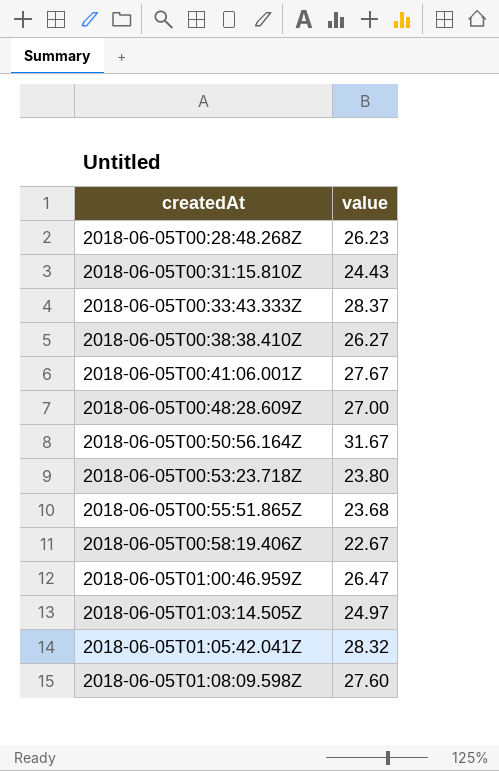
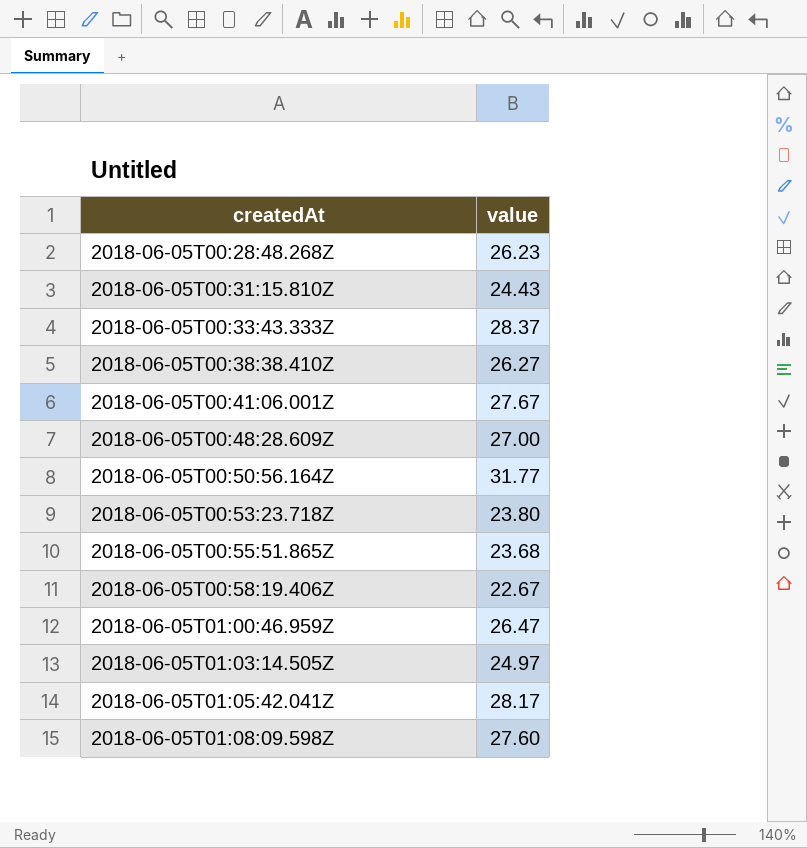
2018-06-05T00:50:56.164Z | value: 31.67 -> 31.77
2018-06-05T01:05:42.041Z | value: 28.32 -> 28.17

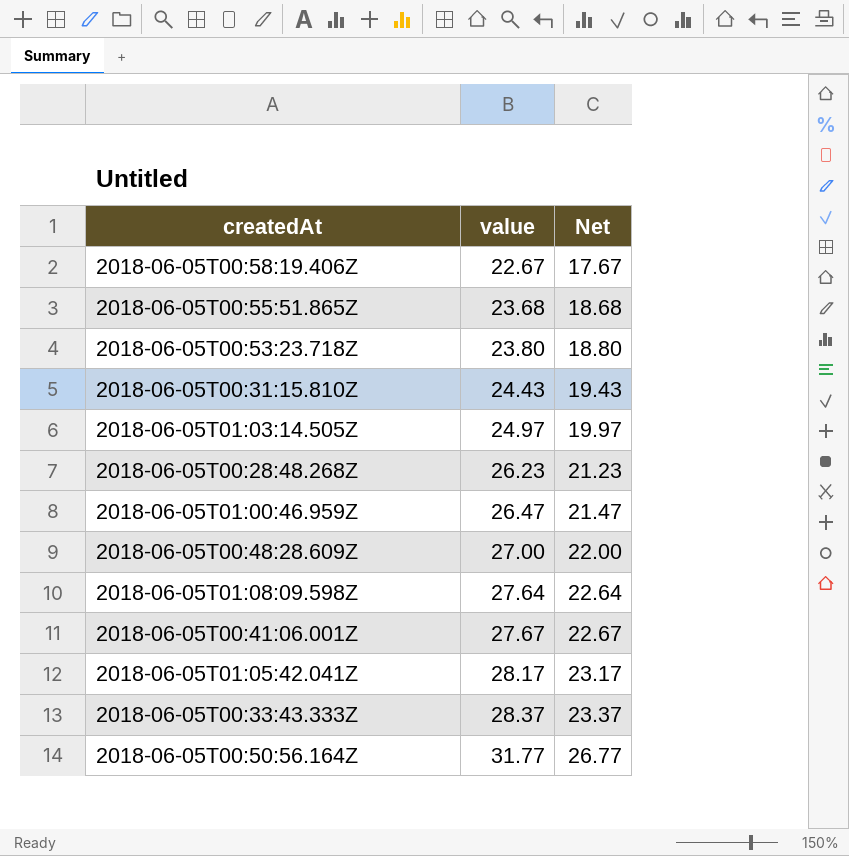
row order: createdAt ascending -> value ascending
column Net | formula: none -> [value] - 5
row 2018-06-05T00:38:38.410Z: 26.27 -> none
2018-06-05T01:08:09.598Z | value: 27.60 -> 27.64

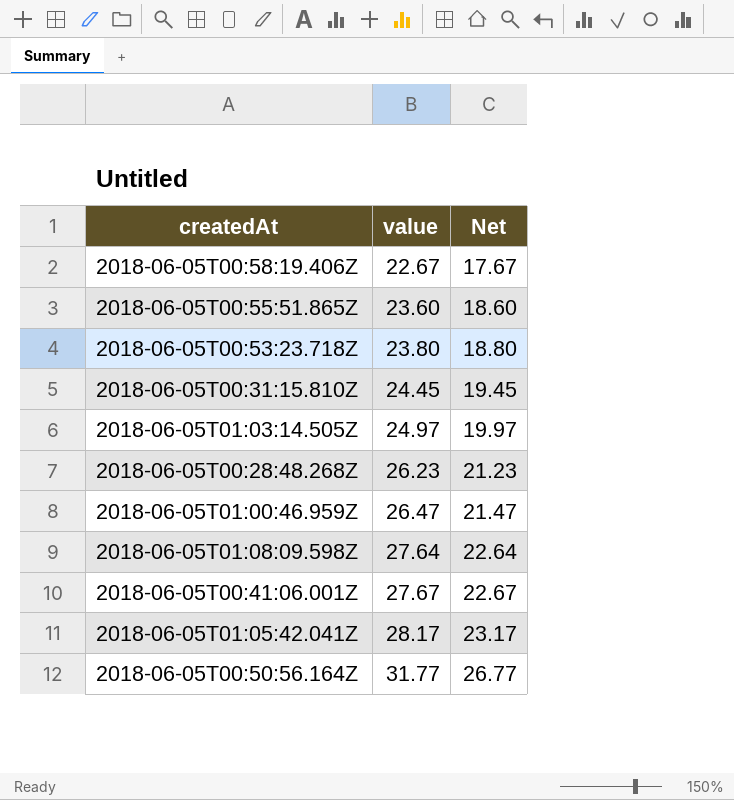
row 2018-06-05T00:48:28.609Z: 27.00 | 22.00 -> none
row 2018-06-05T00:33:43.333Z: 28.37 | 23.37 -> none
2018-06-05T00:55:51.865Z | value: 23.68 -> 23.60
2018-06-05T00:55:51.865Z | Net: 18.68 -> 18.60
2018-06-05T00:31:15.810Z | value: 24.43 -> 24.45
2018-06-05T00:31:15.810Z | Net: 19.43 -> 19.45

